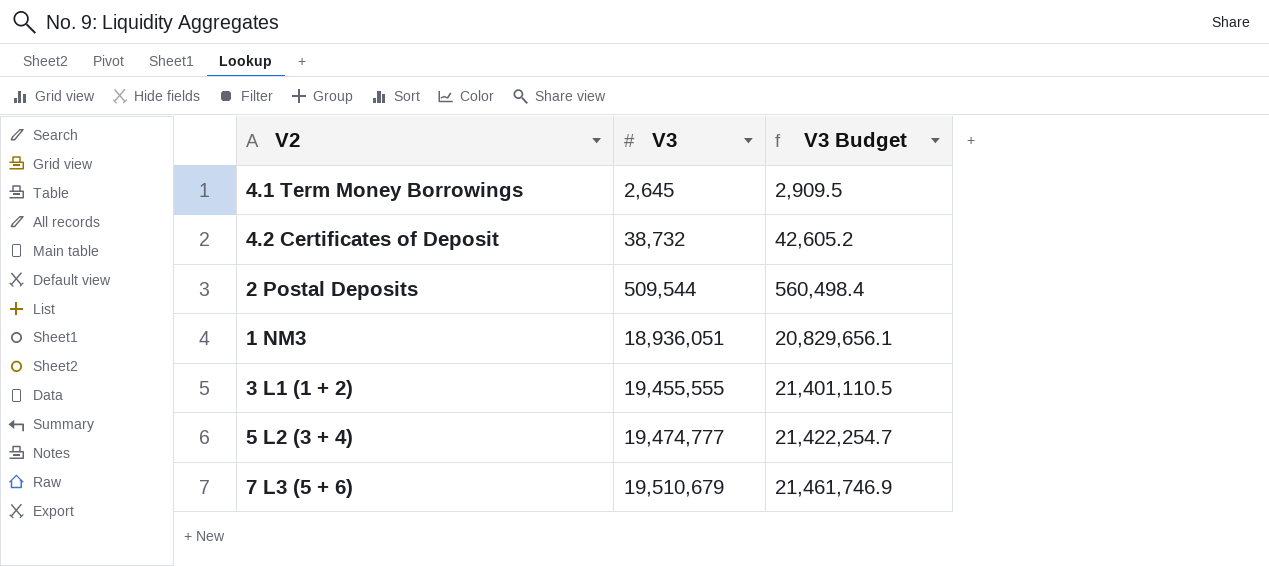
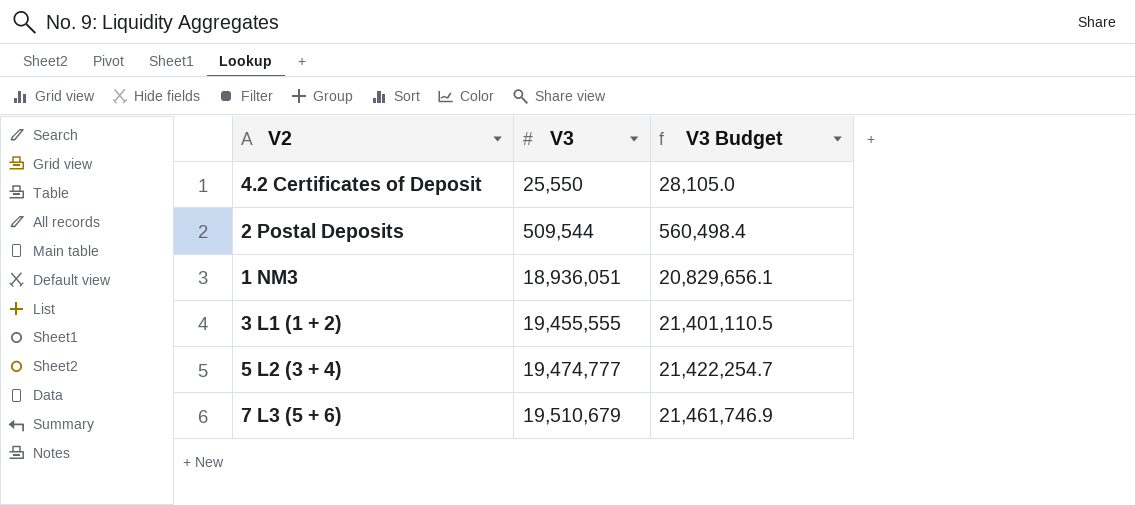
row 4.1 Term Money Borrowings: 2,645 | 2,909.5 -> none
4.2 Certificates of Deposit | V3: 38,732 -> 25,550
4.2 Certificates of Deposit | V3 Budget: 42,605.2 -> 28,105.0

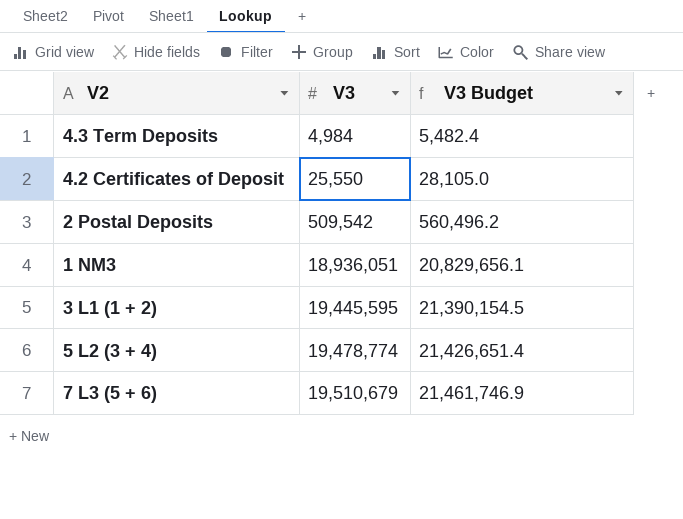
row 4.3 Term Deposits: none -> 4,984 | 5,482.4
2 Postal Deposits | V3: 509,544 -> 509,542
2 Postal Deposits | V3 Budget: 560,498.4 -> 560,496.2
3 L1 (1 + 2) | V3: 19,455,555 -> 19,445,595
3 L1 (1 + 2) | V3 Budget: 21,401,110.5 -> 21,390,154.5
5 L2 (3 + 4) | V3: 19,474,777 -> 19,478,774
5 L2 (3 + 4) | V3 Budget: 21,422,254.7 -> 21,426,651.4

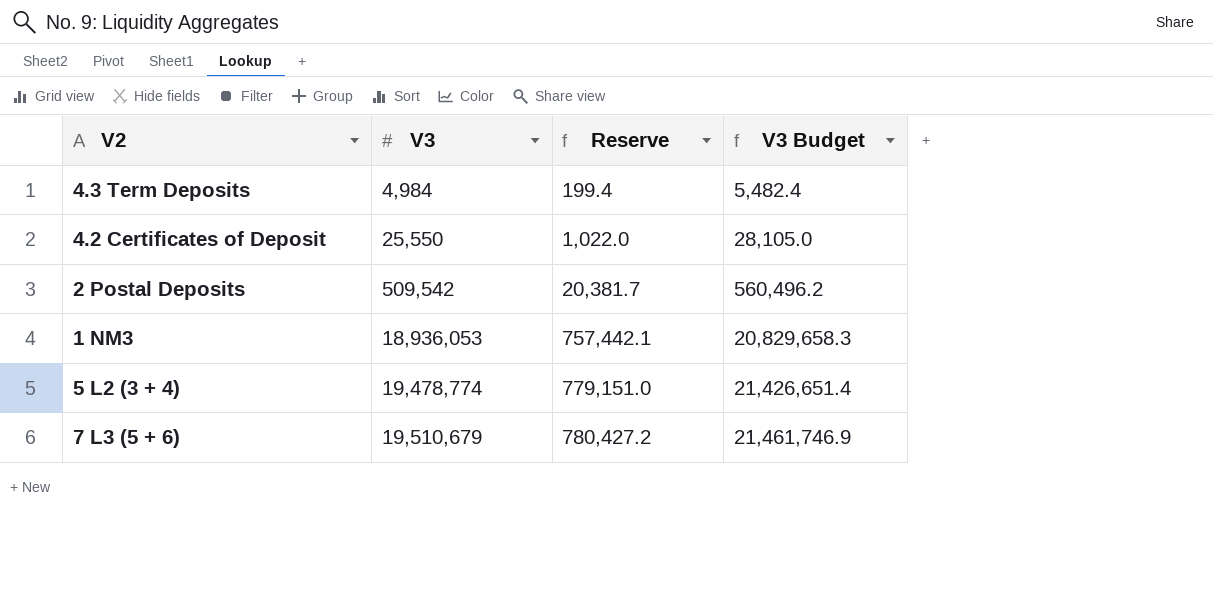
column Reserve | formula: none -> [V3] * 0.04
row 3 L1 (1 + 2): 19,445,595 | 21,390,154.5 -> none
1 NM3 | V3: 18,936,051 -> 18,936,053
1 NM3 | V3 Budget: 20,829,656.1 -> 20,829,658.3

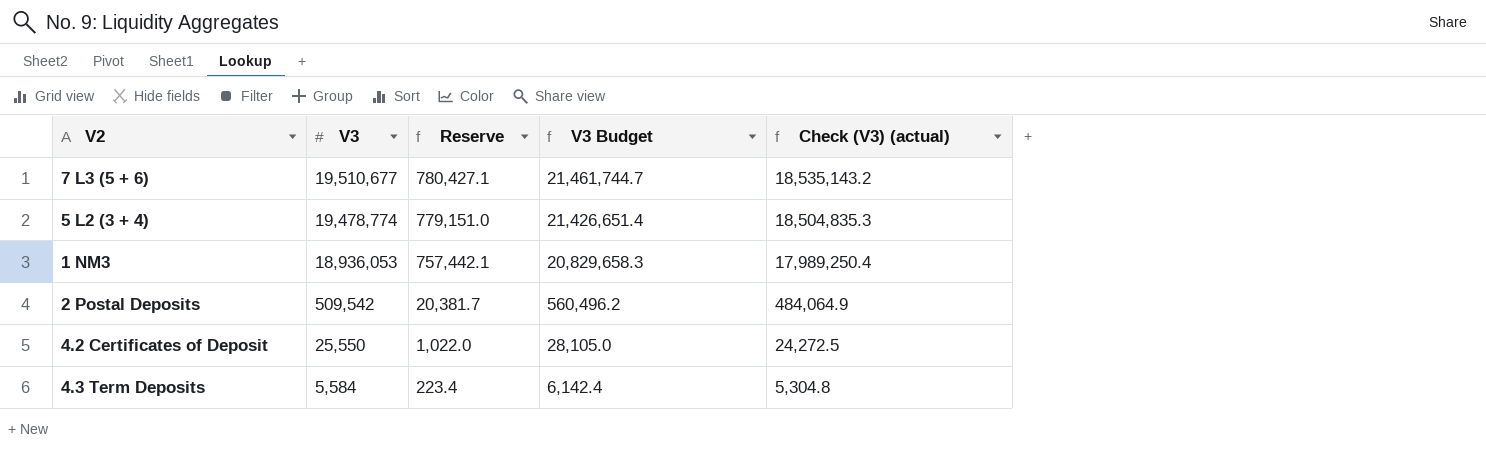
row order: V3 ascending -> V3 descending
column Check (V3) (actual) | formula: none -> [V3] * 0.95
7 L3 (5 + 6) | V3: 19,510,679 -> 19,510,677
7 L3 (5 + 6) | Reserve: 780,427.2 -> 780,427.1
7 L3 (5 + 6) | V3 Budget: 21,461,746.9 -> 21,461,744.7
4.3 Term Deposits | V3: 4,984 -> 5,584
4.3 Term Deposits | Reserve: 199.4 -> 223.4
4.3 Term Deposits | V3 Budget: 5,482.4 -> 6,142.4

